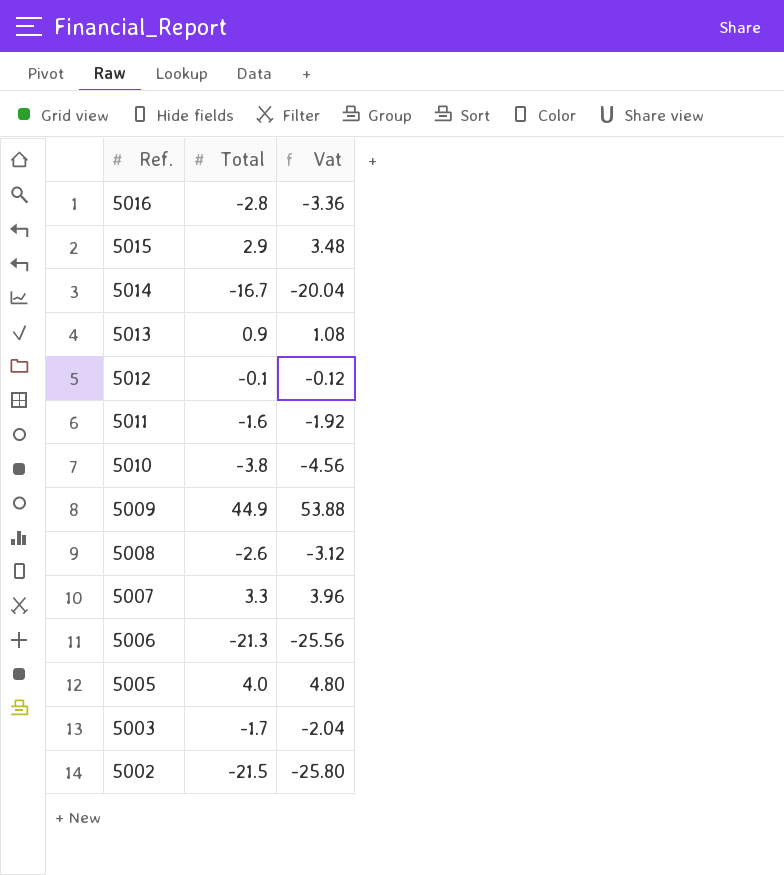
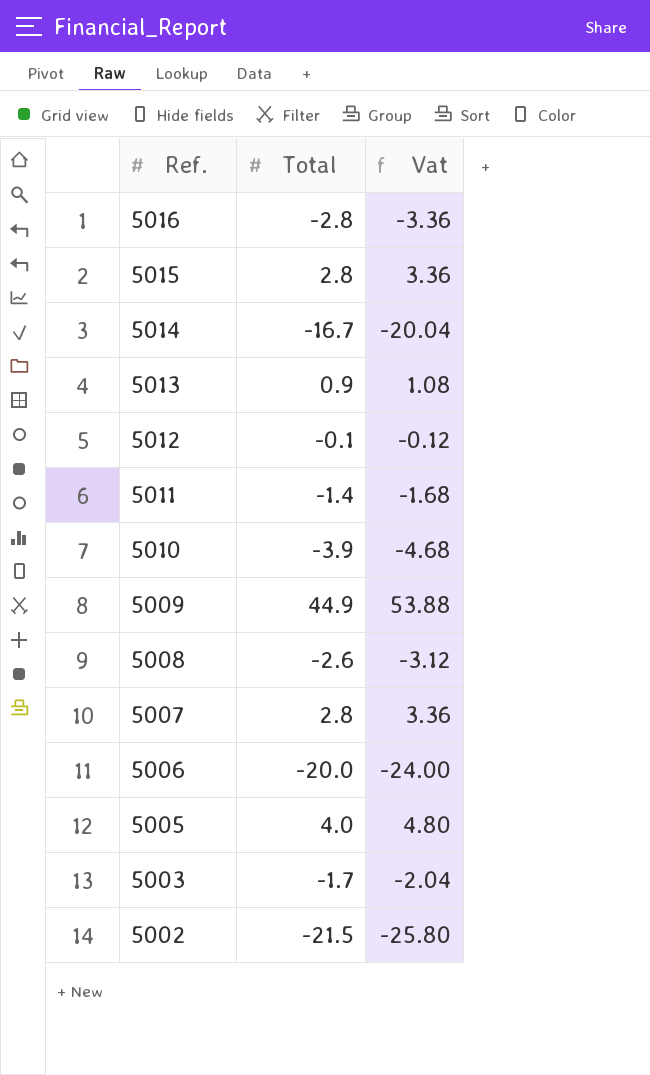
5015 | Total: 2.9 -> 2.8
5015 | Vat: 3.48 -> 3.36
5011 | Total: -1.6 -> -1.4
5011 | Vat: -1.92 -> -1.68
5010 | Total: -3.8 -> -3.9
5010 | Vat: -4.56 -> -4.68
5007 | Total: 3.3 -> 2.8
5007 | Vat: 3.96 -> 3.36
5006 | Total: -21.3 -> -20.0
5006 | Vat: -25.56 -> -24.00

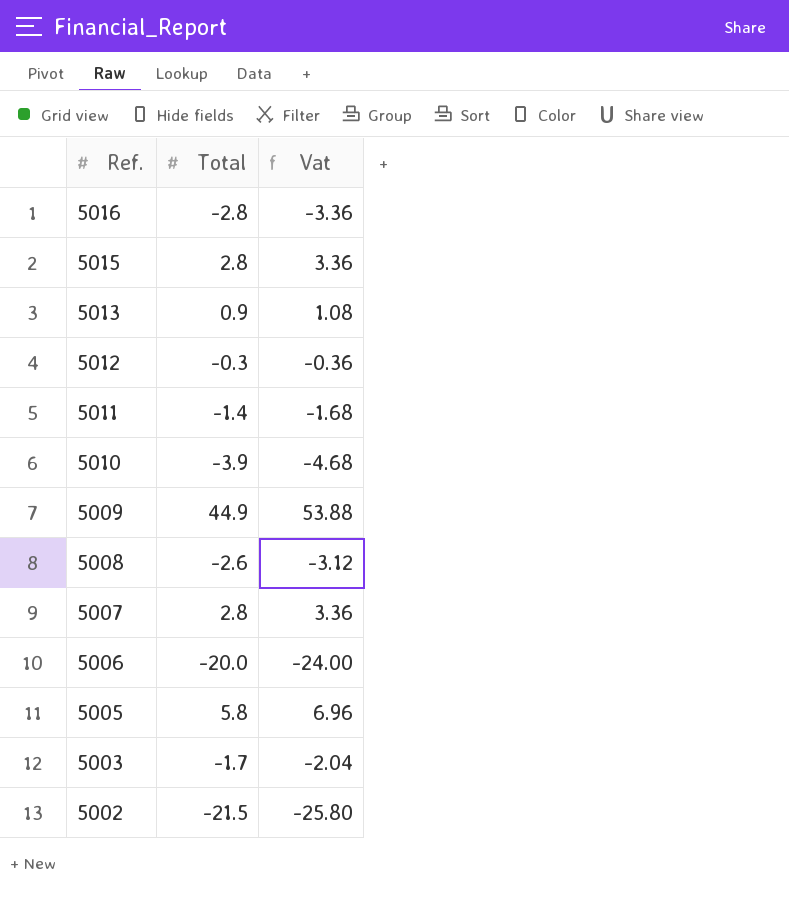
row 5014: -16.7 | -20.04 -> none
5012 | Total: -0.1 -> -0.3
5012 | Vat: -0.12 -> -0.36
5005 | Total: 4.0 -> 5.8
5005 | Vat: 4.80 -> 6.96

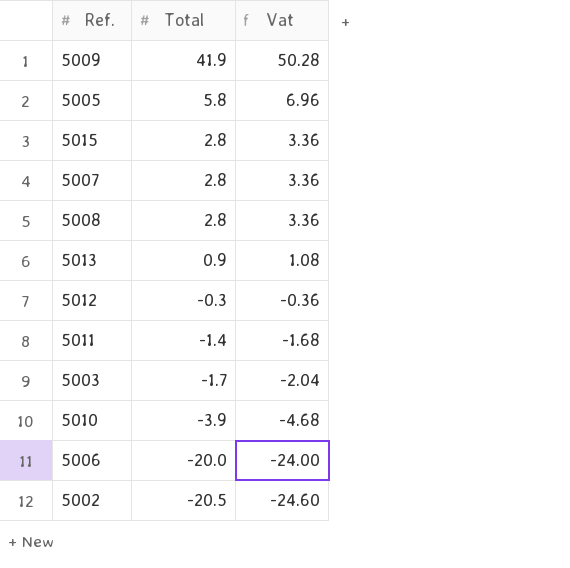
row order: Ref. descending -> Total descending
row 5016: -2.8 | -3.36 -> none
5009 | Total: 44.9 -> 41.9
5009 | Vat: 53.88 -> 50.28
5008 | Total: -2.6 -> 2.8
5008 | Vat: -3.12 -> 3.36
5002 | Total: -21.5 -> -20.5
5002 | Vat: -25.80 -> -24.60

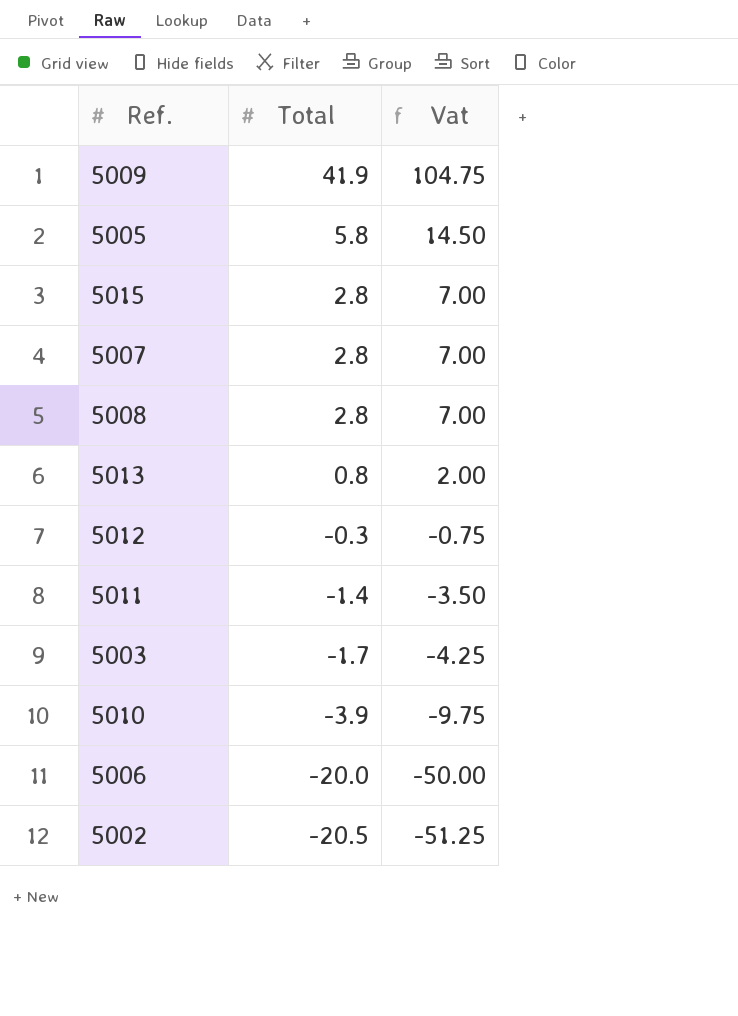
column Vat | formula: [Total] * 1.2 -> [Total] * 2.5
5013 | Total: 0.9 -> 0.8

